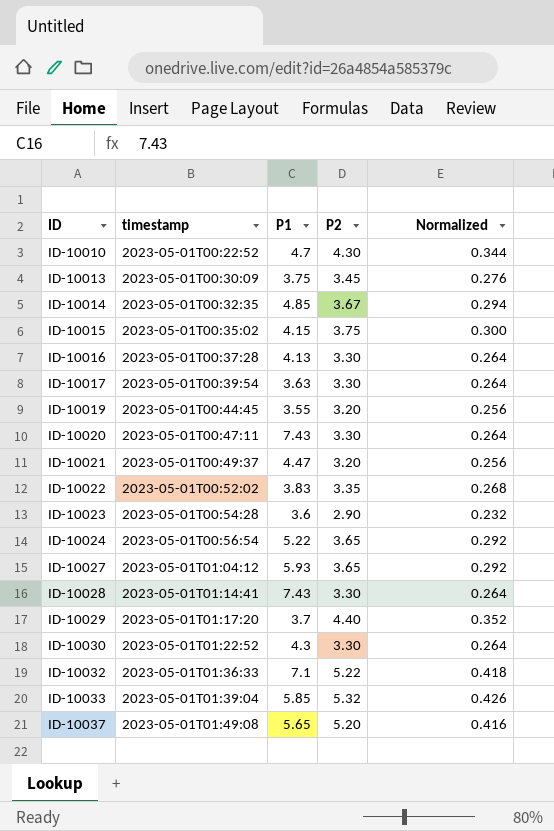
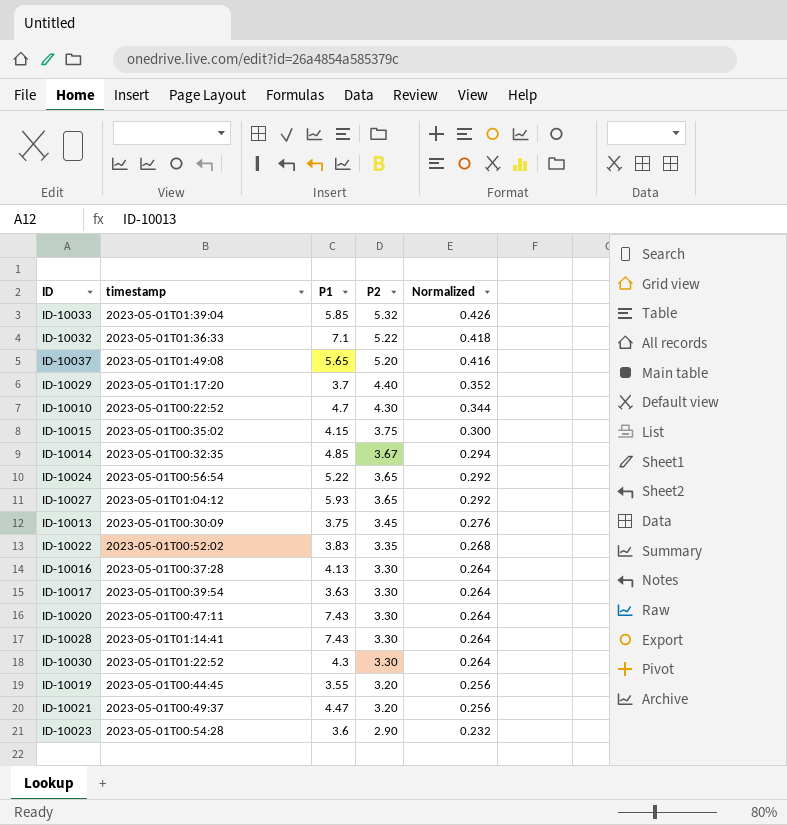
row order: ID ascending -> P2 descending

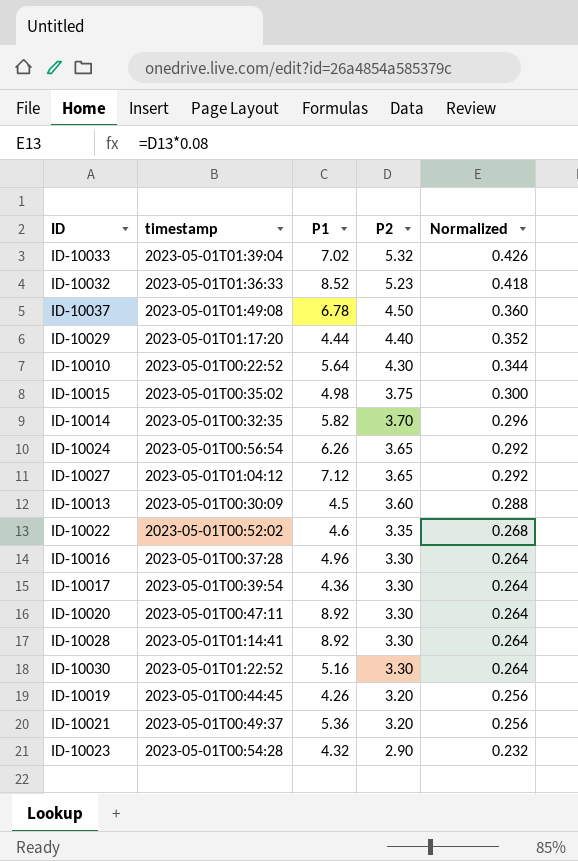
ID-10033 | P1: 5.85 -> 7.02
ID-10032 | P1: 7.1 -> 8.52
ID-10032 | P2: 5.22 -> 5.23
ID-10037 | P1: 5.65 -> 6.78
ID-10037 | P2: 5.20 -> 4.50
ID-10037 | Normalized: 0.416 -> 0.360
ID-10029 | P1: 3.7 -> 4.44
ID-10010 | P1: 4.7 -> 5.64
ID-10015 | P1: 4.15 -> 4.98
ID-10014 | P1: 4.85 -> 5.82
ID-10014 | P2: 3.67 -> 3.70
ID-10014 | Normalized: 0.294 -> 0.296
ID-10024 | P1: 5.22 -> 6.26
ID-10027 | P1: 5.93 -> 7.12
ID-10013 | P1: 3.75 -> 4.5
ID-10013 | P2: 3.45 -> 3.60
ID-10013 | Normalized: 0.276 -> 0.288
ID-10022 | P1: 3.83 -> 4.6
ID-10016 | P1: 4.13 -> 4.96
ID-10017 | P1: 3.63 -> 4.36
ID-10020 | P1: 7.43 -> 8.92
ID-10028 | P1: 7.43 -> 8.92
ID-10030 | P1: 4.3 -> 5.16
ID-10019 | P1: 3.55 -> 4.26
ID-10021 | P1: 4.47 -> 5.36
ID-10023 | P1: 3.6 -> 4.32

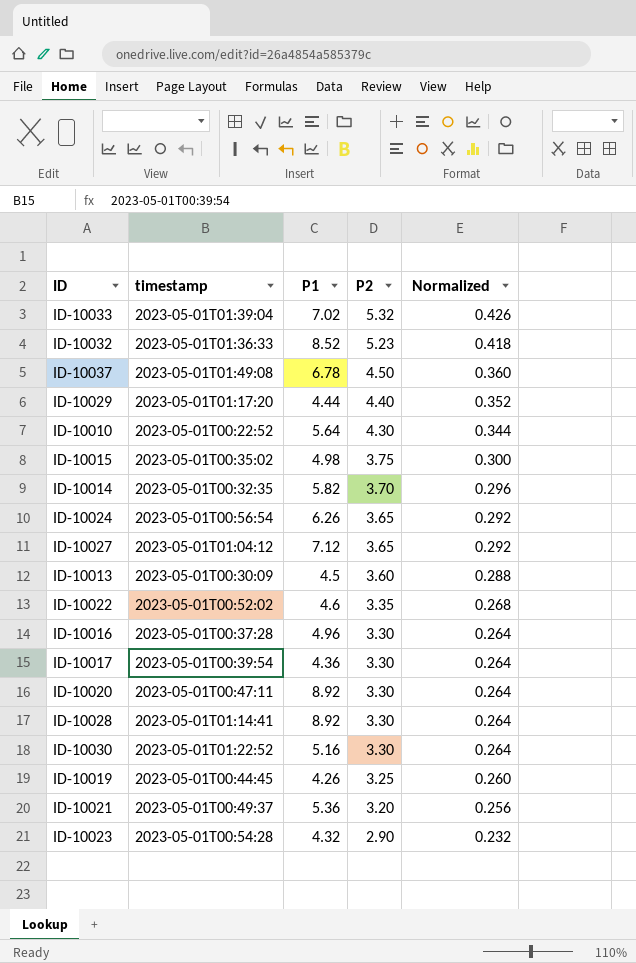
ID-10019 | P2: 3.20 -> 3.25
ID-10019 | Normalized: 0.256 -> 0.260

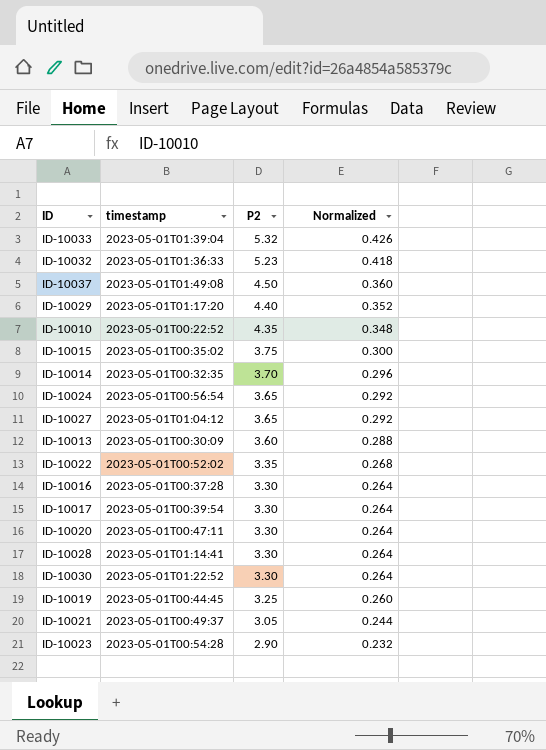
column P1 | position: 3 -> none
ID-10010 | P2: 4.30 -> 4.35
ID-10010 | Normalized: 0.344 -> 0.348
ID-10021 | P2: 3.20 -> 3.05
ID-10021 | Normalized: 0.256 -> 0.244

